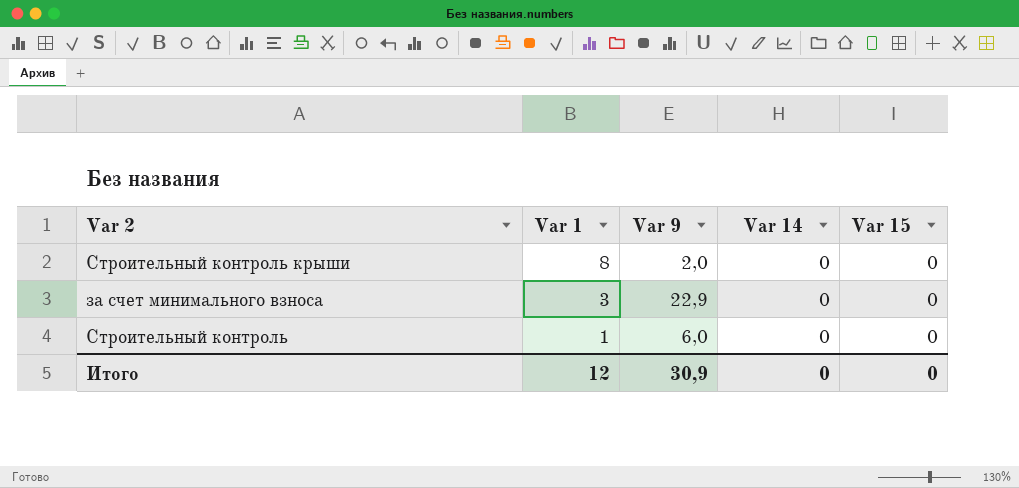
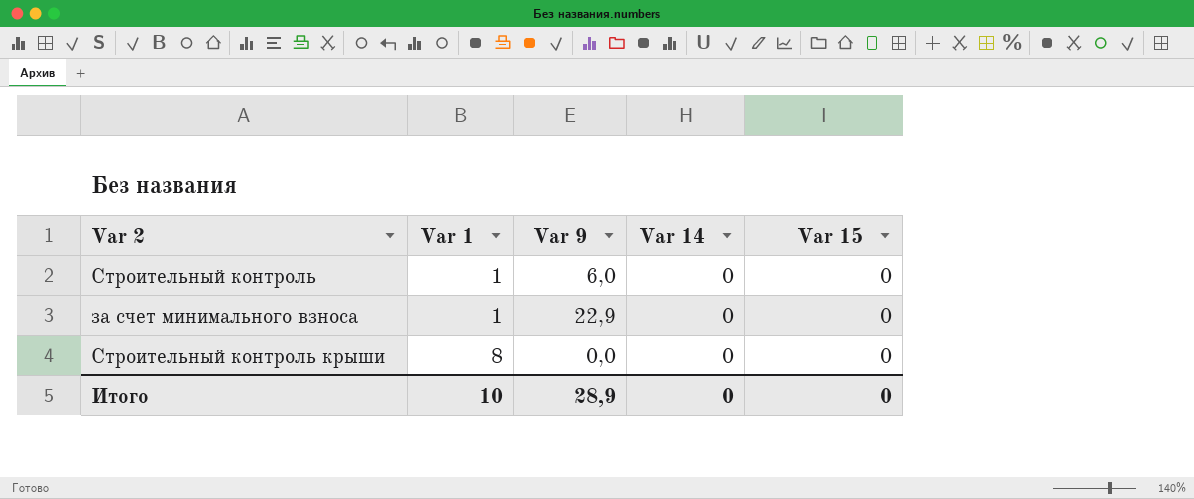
row order: Var 1 descending -> Var 1 ascending
за счет минимального взноса | Var 1: 3 -> 1
Строительный контроль крыши | Var 9: 2,0 -> 0,0
Итого | Var 1: 12 -> 10
Итого | Var 9: 30,9 -> 28,9

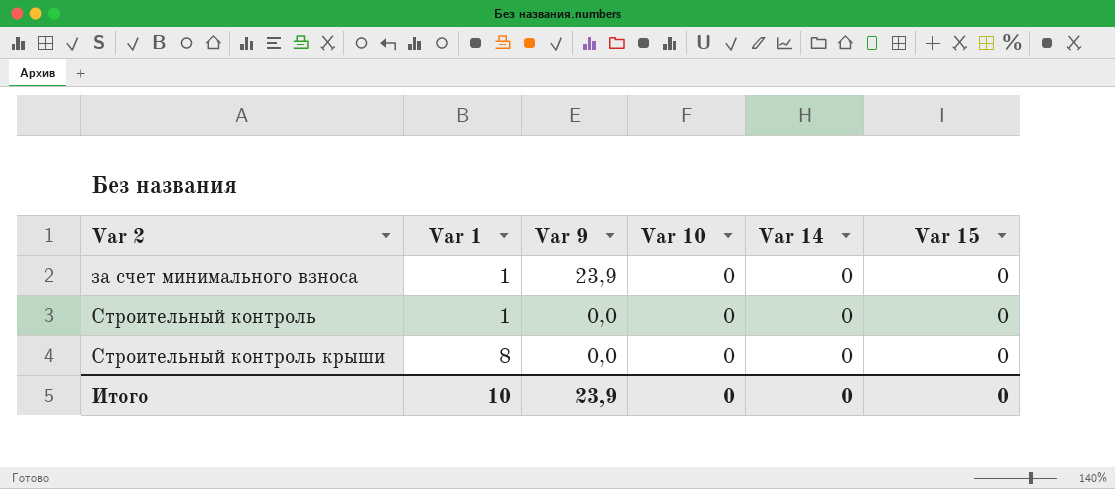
row order: Var 1 ascending -> Var 2 ascending
column Var 10 | position: none -> 4
за счет минимального взноса | Var 9: 22,9 -> 23,9
Строительный контроль | Var 9: 6,0 -> 0,0
Итого | Var 9: 28,9 -> 23,9

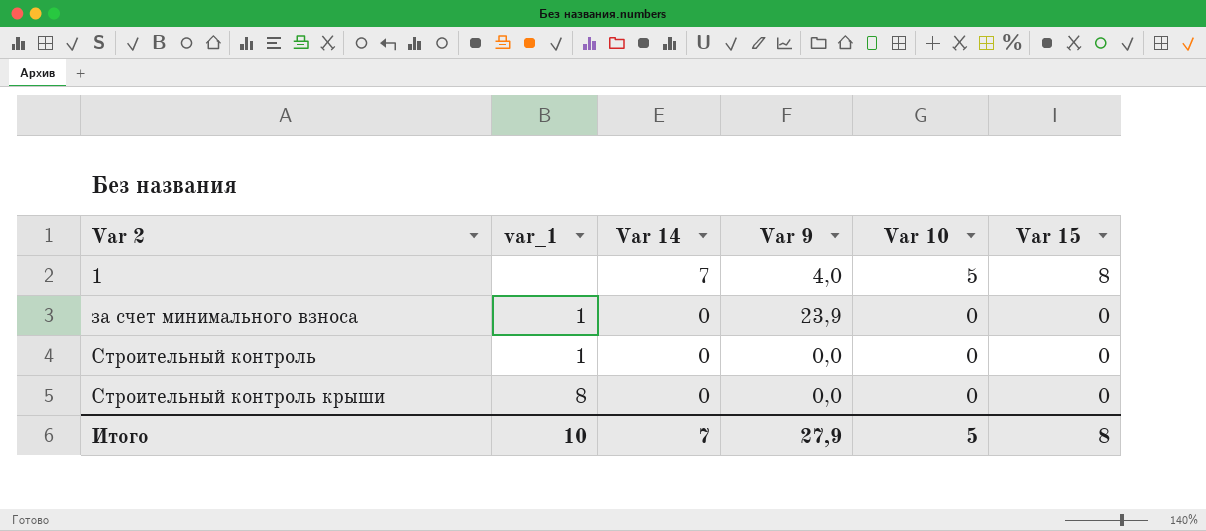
column name: Var 1 -> var_1
column Var 14 | position: 5 -> 3
row 1: none -> none | 7 | 4,0 | 5 | 8
Итого | Var 14: 0 -> 7
Итого | Var 9: 23,9 -> 27,9
Итого | Var 10: 0 -> 5
Итого | Var 15: 0 -> 8

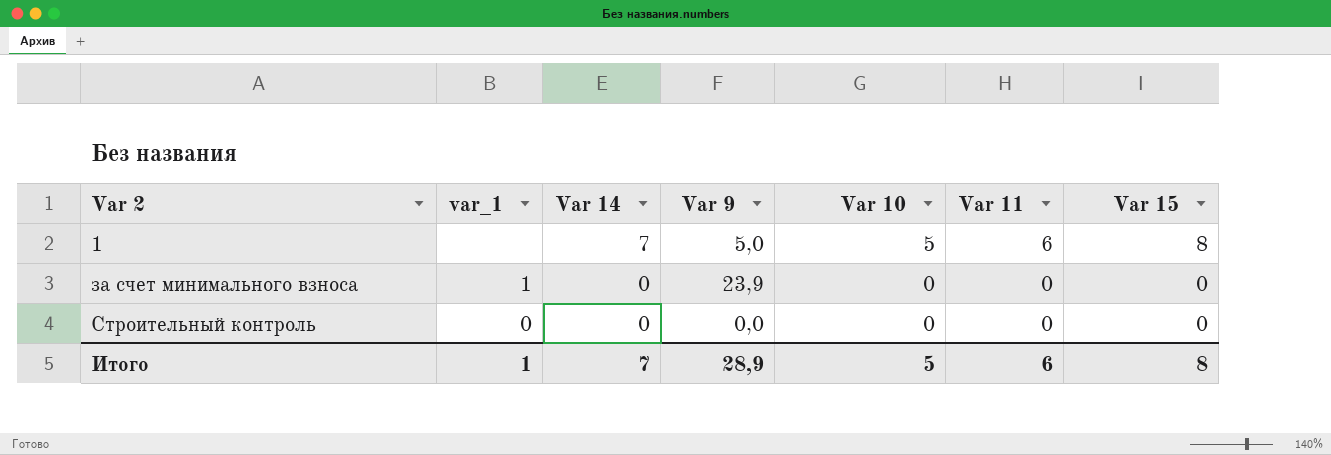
column Var 11 | position: none -> 6
row Строительный контроль крыши: 8 | 0 | 0,0 | 0 | 0 -> none
1 | Var 9: 4,0 -> 5,0
Строительный контроль | var_1: 1 -> 0
Итого | var_1: 10 -> 1
Итого | Var 9: 27,9 -> 28,9

